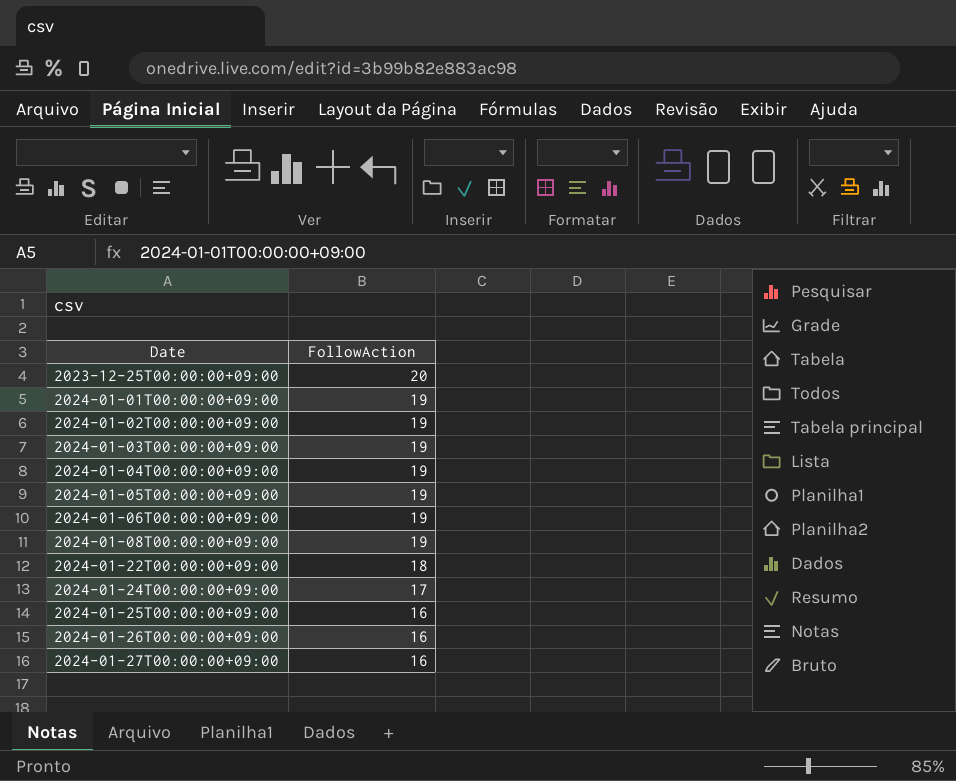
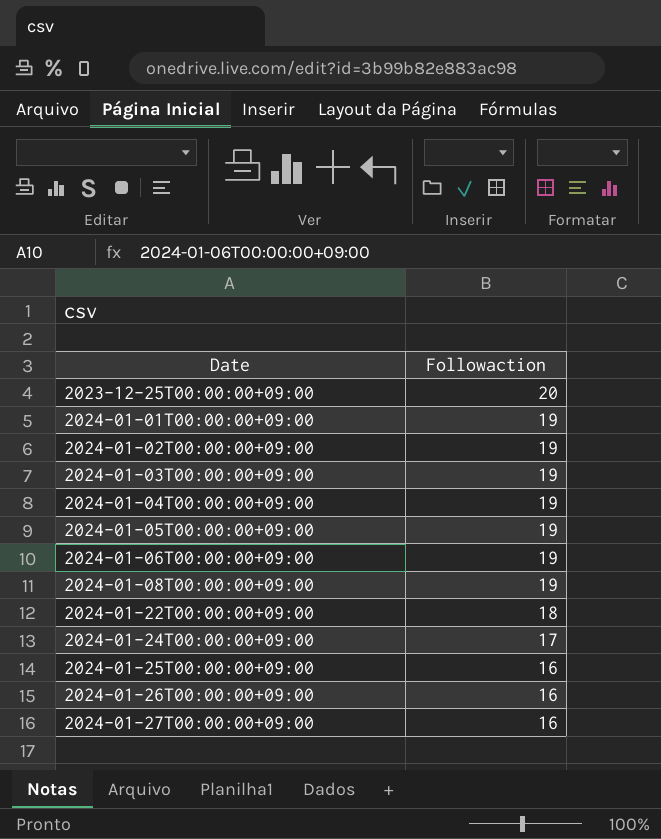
column name: FollowAction -> Followaction

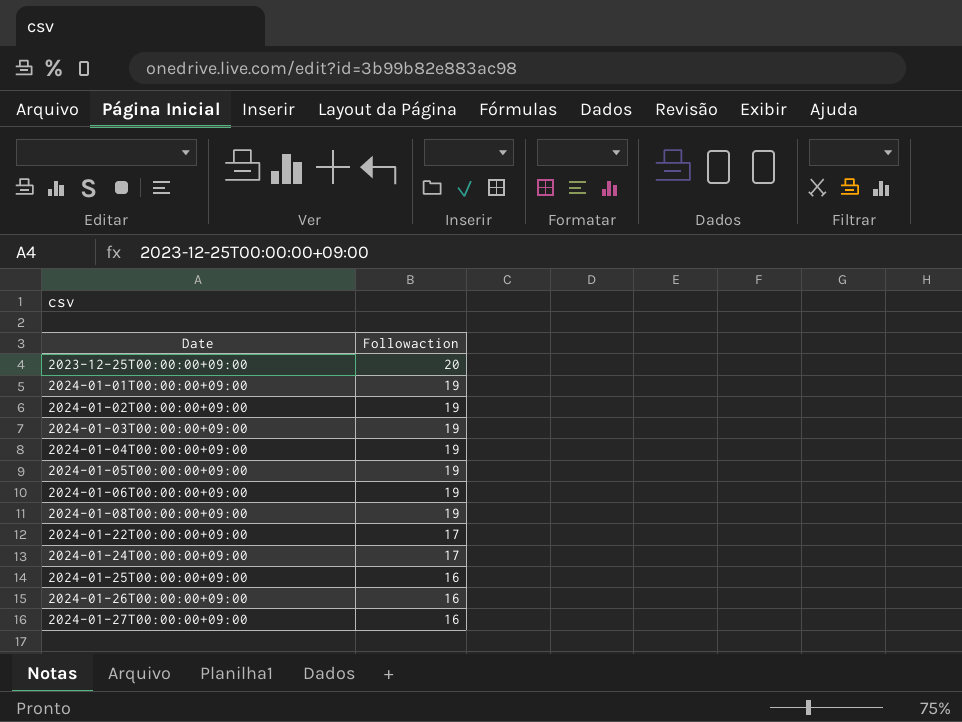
2024-01-22T00:00:00+09:00 | Followaction: 18 -> 17

